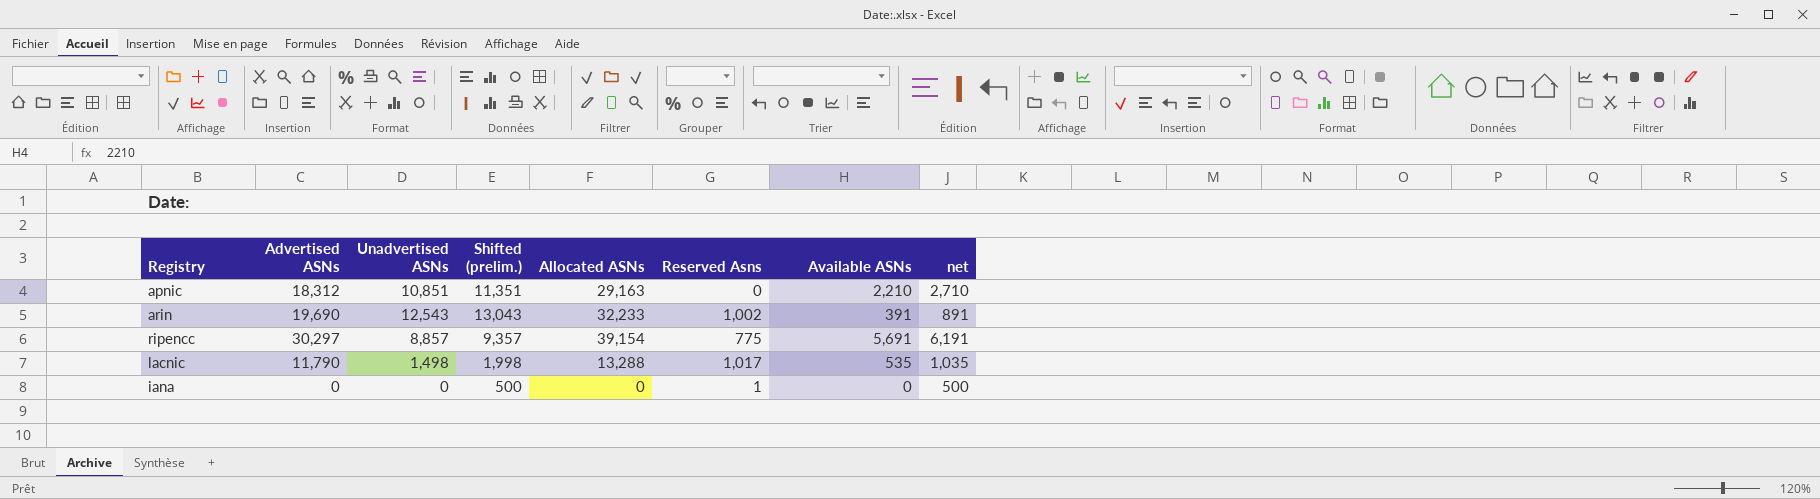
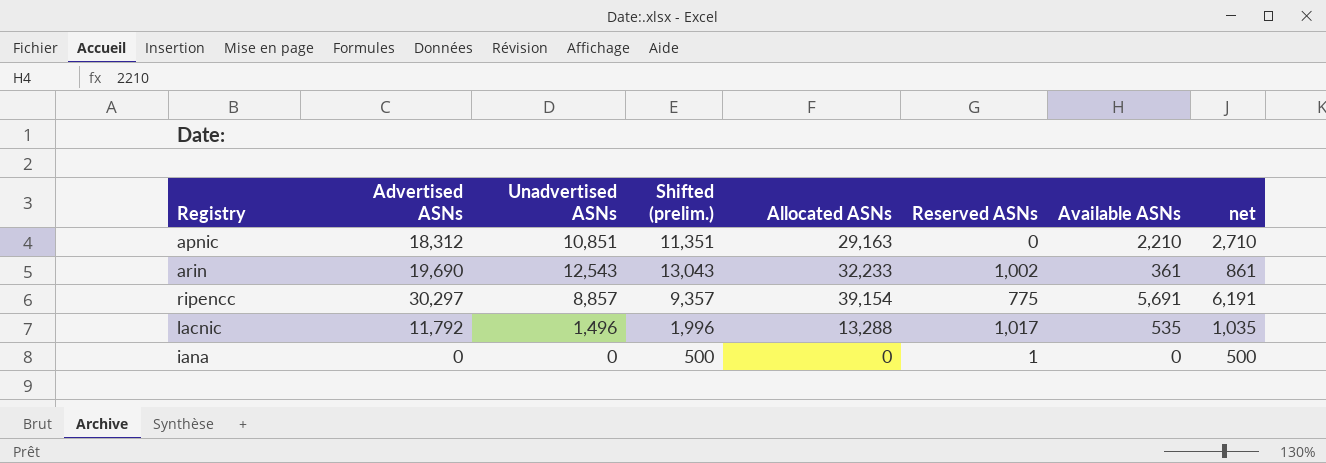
column name: Reserved Asns -> Reserved ASNs
arin | Available ASNs: 391 -> 361
arin | net: 891 -> 861
lacnic | Advertised ASNs: 11,790 -> 11,792
lacnic | Unadvertised ASNs: 1,498 -> 1,496
lacnic | Shifted (prelim.): 1,998 -> 1,996

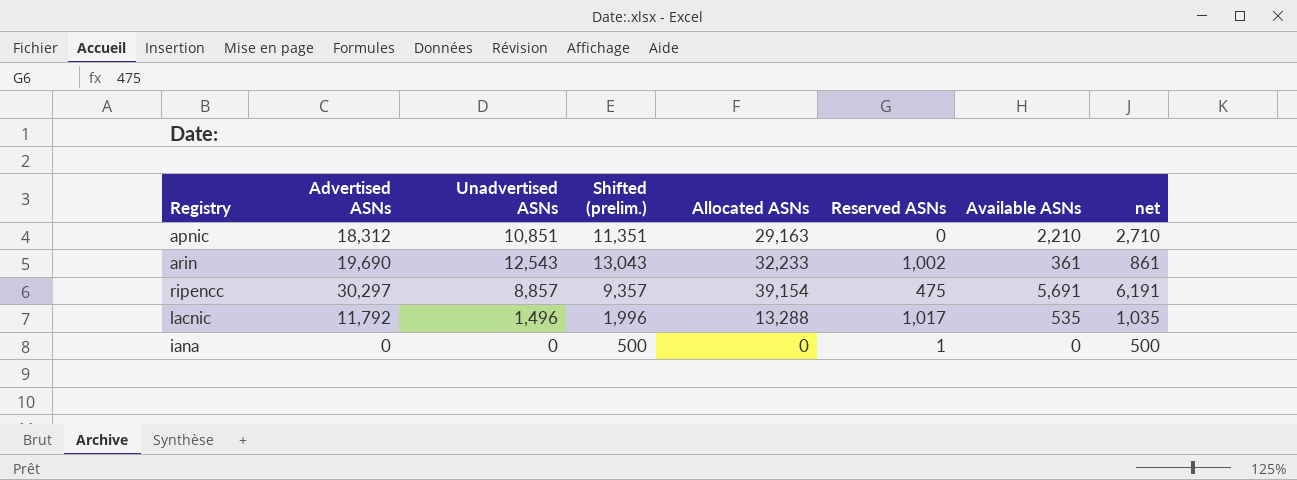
ripencc | Reserved ASNs: 775 -> 475

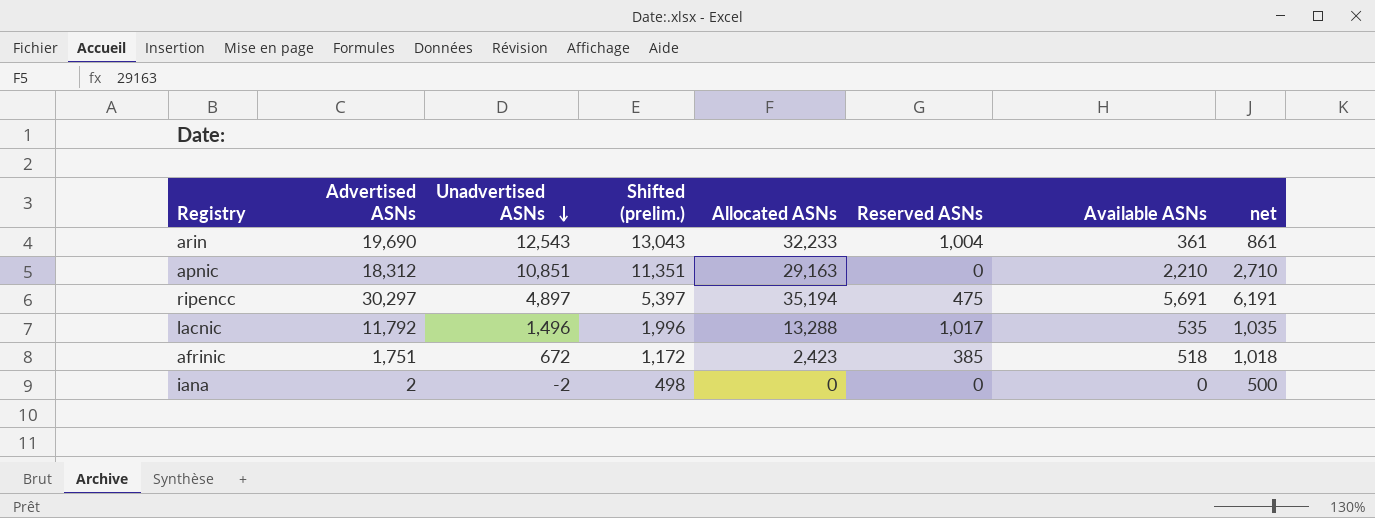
row order: none -> Unadvertised ASNs descending
arin | Reserved ASNs: 1,002 -> 1,004
ripencc | Unadvertised ASNs: 8,857 -> 4,897
ripencc | Shifted (prelim.): 9,357 -> 5,397
ripencc | Allocated ASNs: 39,154 -> 35,194
row afrinic: none -> 1,751 | 672 | 1,172 | 2,423 | 385 | 518 | 1,018
iana | Advertised ASNs: 0 -> 2
iana | Unadvertised ASNs: 0 -> -2
iana | Shifted (prelim.): 500 -> 498
iana | Reserved ASNs: 1 -> 0

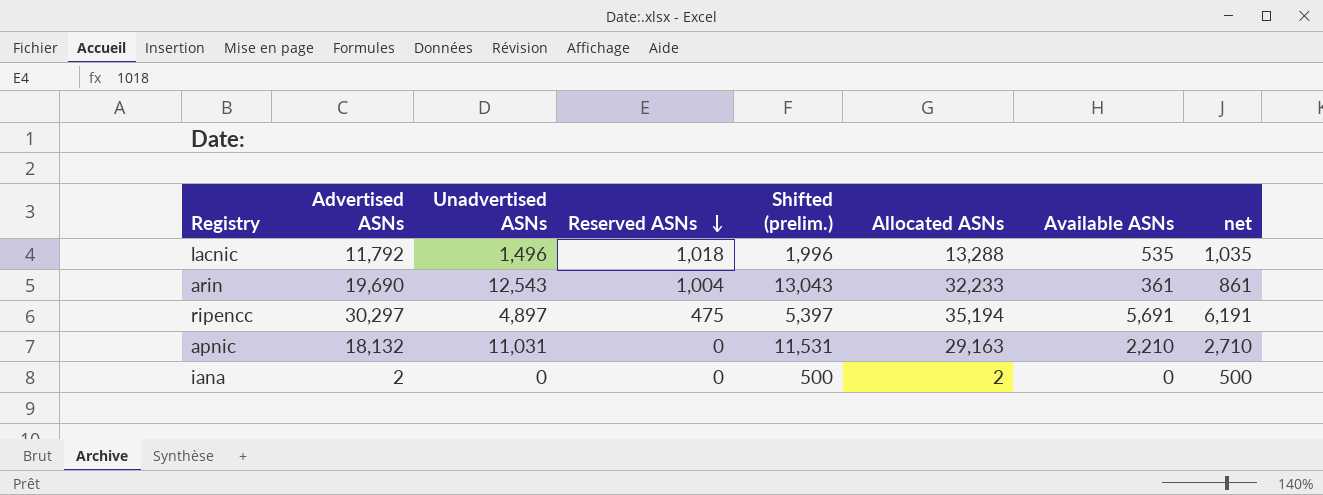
row order: Unadvertised ASNs descending -> Reserved ASNs descending
column Reserved ASNs | position: 6 -> 4
row afrinic: 1,751 | 672 | 1,172 | 2,423 | 385 | 518 | 1,018 -> none
lacnic | Reserved ASNs: 1,017 -> 1,018
apnic | Advertised ASNs: 18,312 -> 18,132
apnic | Unadvertised ASNs: 10,851 -> 11,031
apnic | Shifted (prelim.): 11,351 -> 11,531
iana | Unadvertised ASNs: -2 -> 0
iana | Shifted (prelim.): 498 -> 500
iana | Allocated ASNs: 0 -> 2

